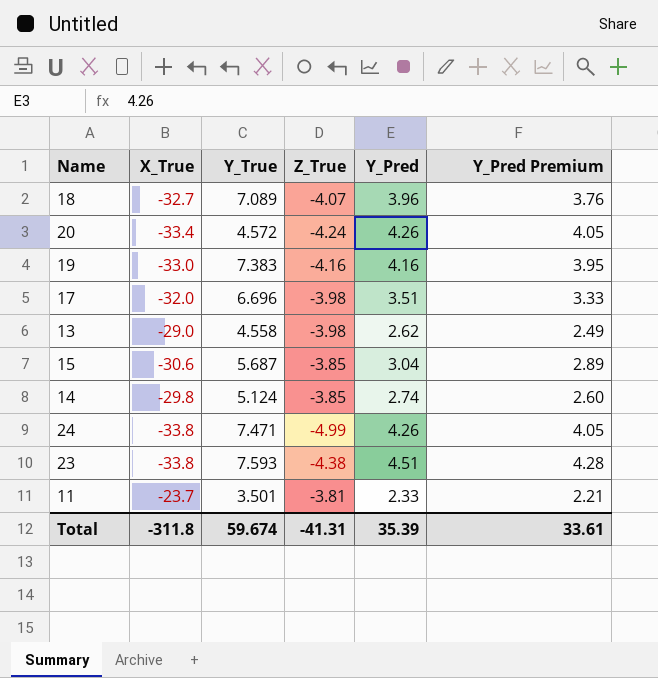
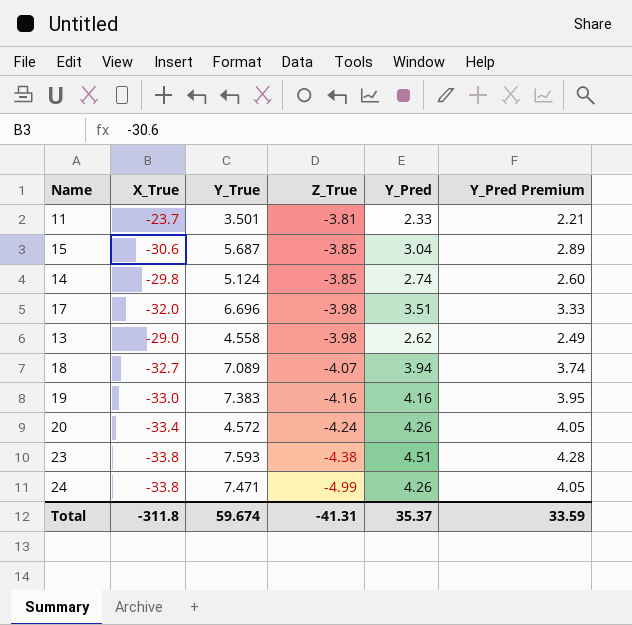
row order: none -> Z_True descending
18 | Y_Pred: 3.96 -> 3.94
18 | Y_Pred Premium: 3.76 -> 3.74
Total | Y_Pred: 35.39 -> 35.37
Total | Y_Pred Premium: 33.61 -> 33.59

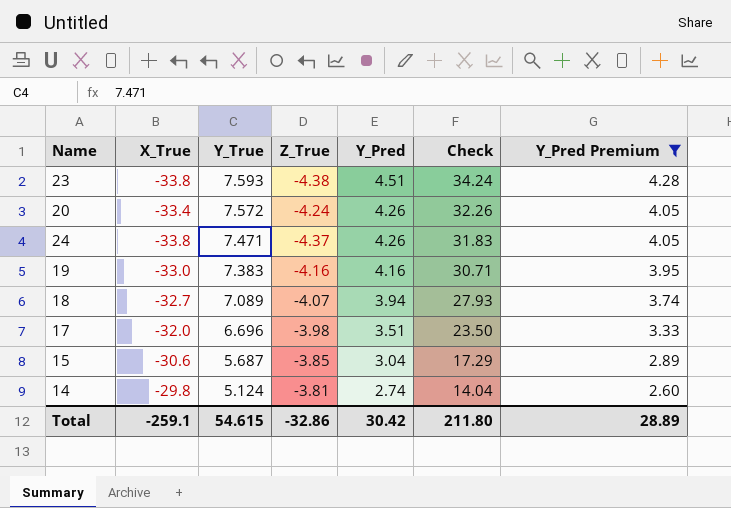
filter: none -> Y_Pred Premium >= 2.60
row order: Z_True descending -> Y_True descending
column Check | formula: none -> [Y_True] * [Y_Pred]
20 | Y_True: 4.572 -> 7.572
24 | Z_True: -4.99 -> -4.37
14 | Z_True: -3.85 -> -3.81
Total | X_True: -311.8 -> -259.1
Total | Y_True: 59.674 -> 54.615
Total | Z_True: -41.31 -> -32.86
Total | Y_Pred: 35.37 -> 30.42
Total | Y_Pred Premium: 33.59 -> 28.89

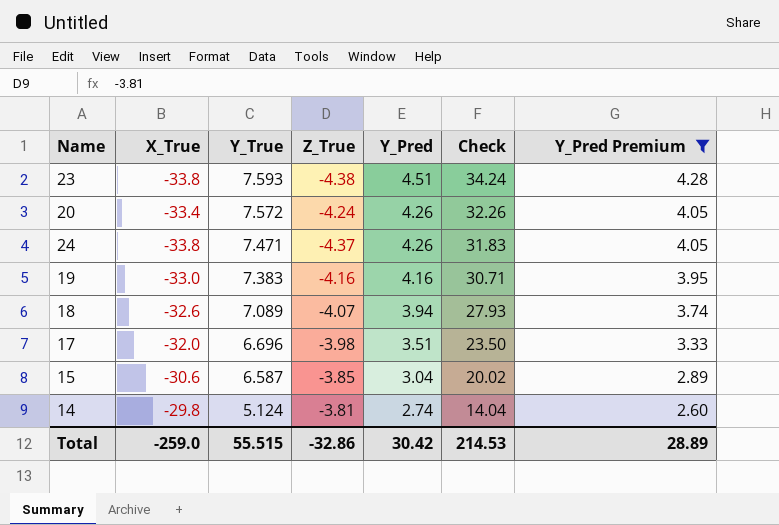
18 | X_True: -32.7 -> -32.6
15 | Y_True: 5.687 -> 6.587
15 | Check: 17.29 -> 20.02
Total | X_True: -259.1 -> -259.0
Total | Y_True: 54.615 -> 55.515
Total | Check: 211.80 -> 214.53

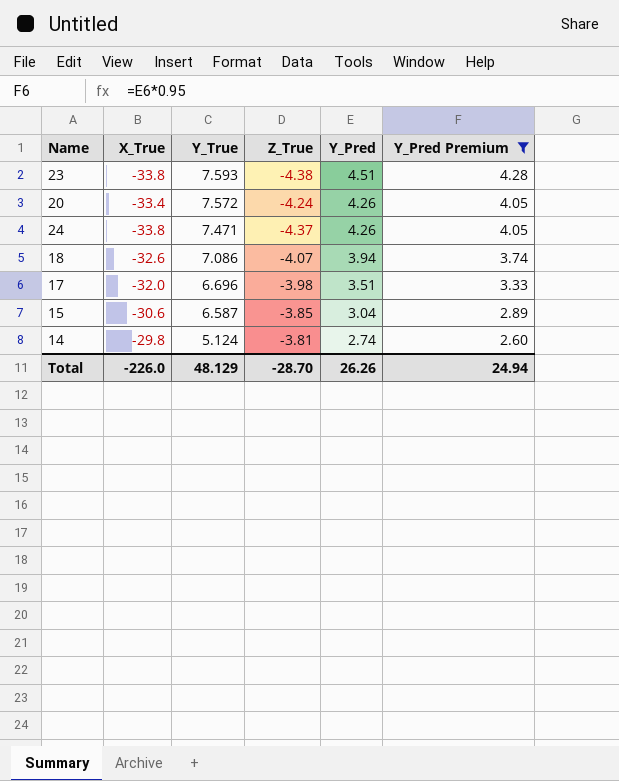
column Check | formula: [Y_True] * [Y_Pred] -> none
row 19: -33.0 | 7.383 | -4.16 | 4.16 | 30.71 | 3.95 -> none
18 | Y_True: 7.089 -> 7.086
Total | X_True: -259.0 -> -226.0
Total | Y_True: 55.515 -> 48.129
Total | Z_True: -32.86 -> -28.70
Total | Y_Pred: 30.42 -> 26.26
Total | Y_Pred Premium: 28.89 -> 24.94

